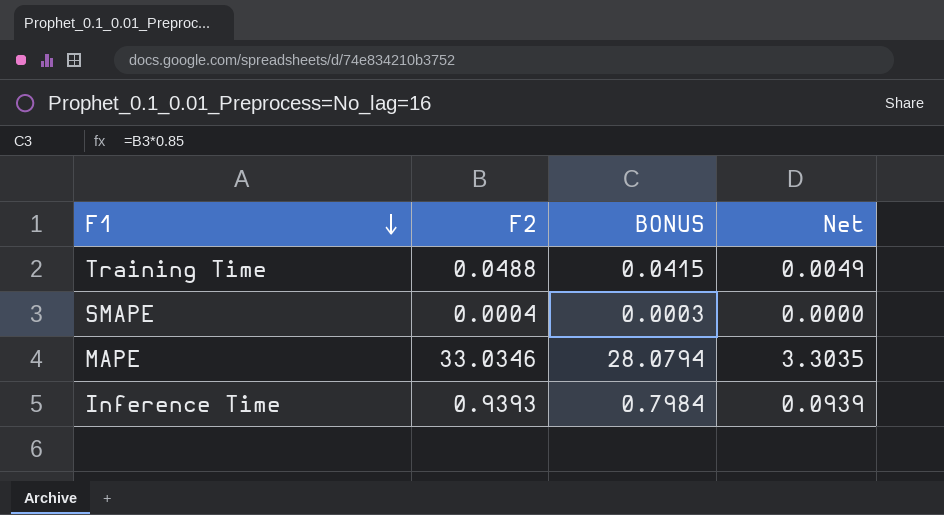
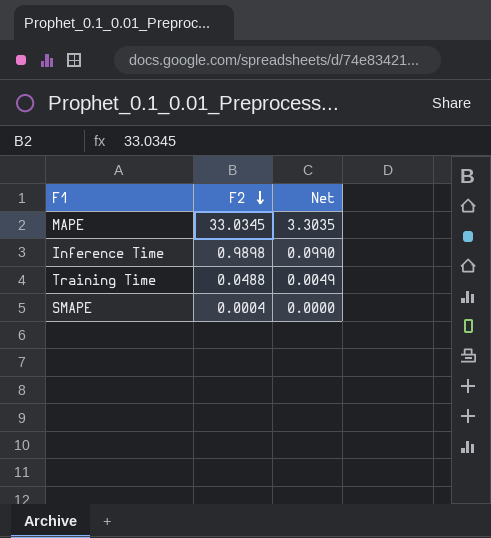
row order: F1 descending -> F2 descending
column BONUS | formula: [F2] * 0.85 -> none
MAPE | F2: 33.0346 -> 33.0345
Inference Time | F2: 0.9393 -> 0.9898
Inference Time | Net: 0.0939 -> 0.0990

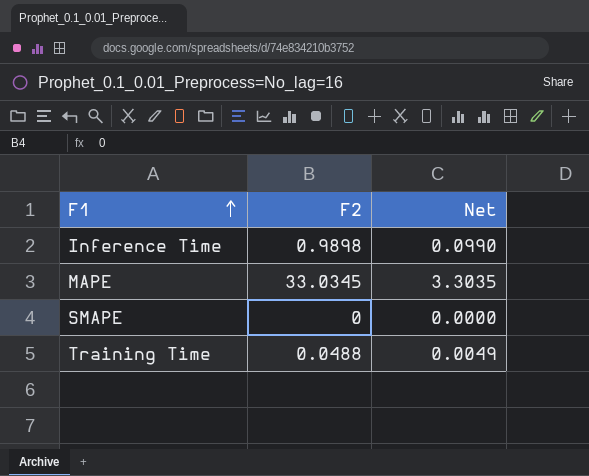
row order: F2 descending -> F1 ascending
SMAPE | F2: 0.0004 -> 0

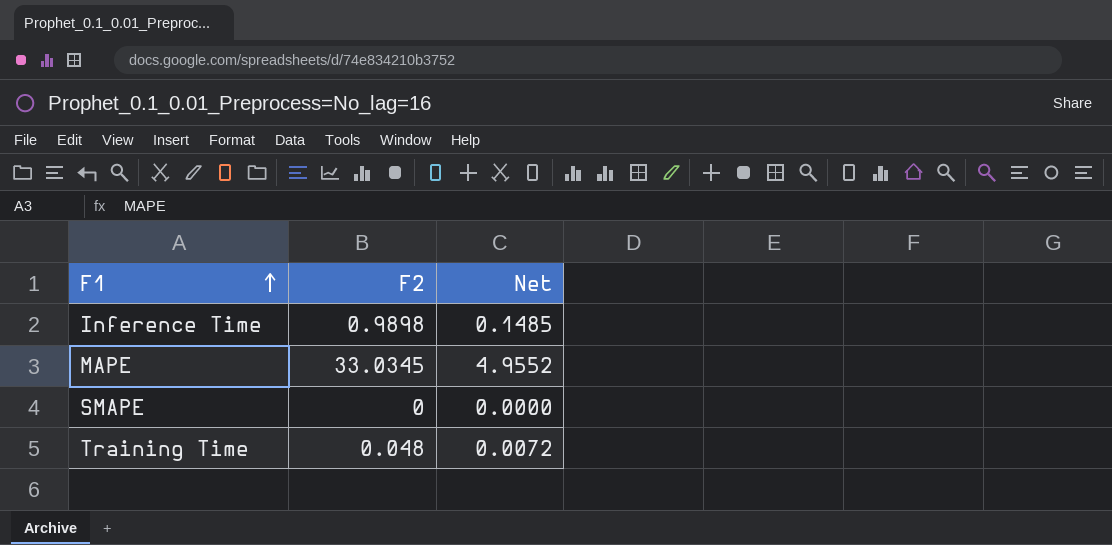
column Net | formula: [F2] * 0.1 -> [F2] * 0.15
Training Time | F2: 0.0488 -> 0.048

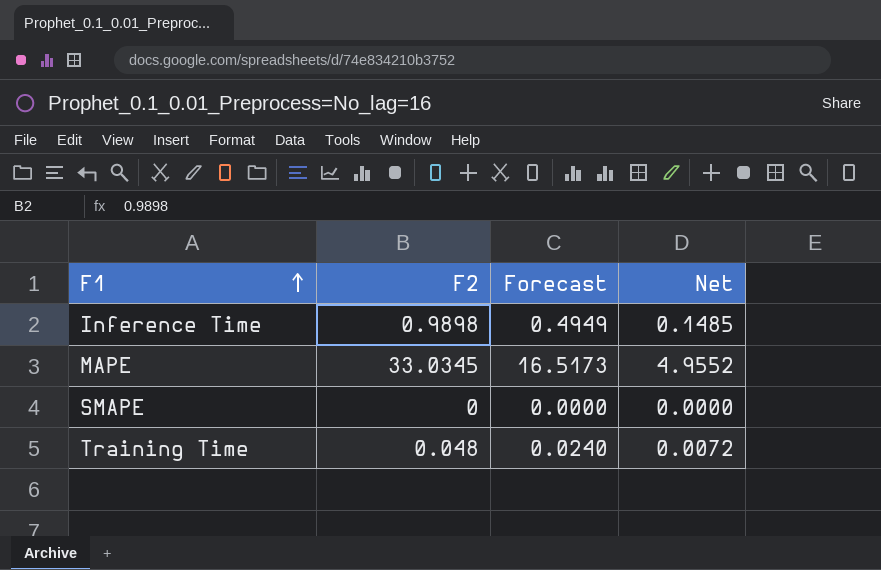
column Forecast | formula: none -> [F2] * 0.5

